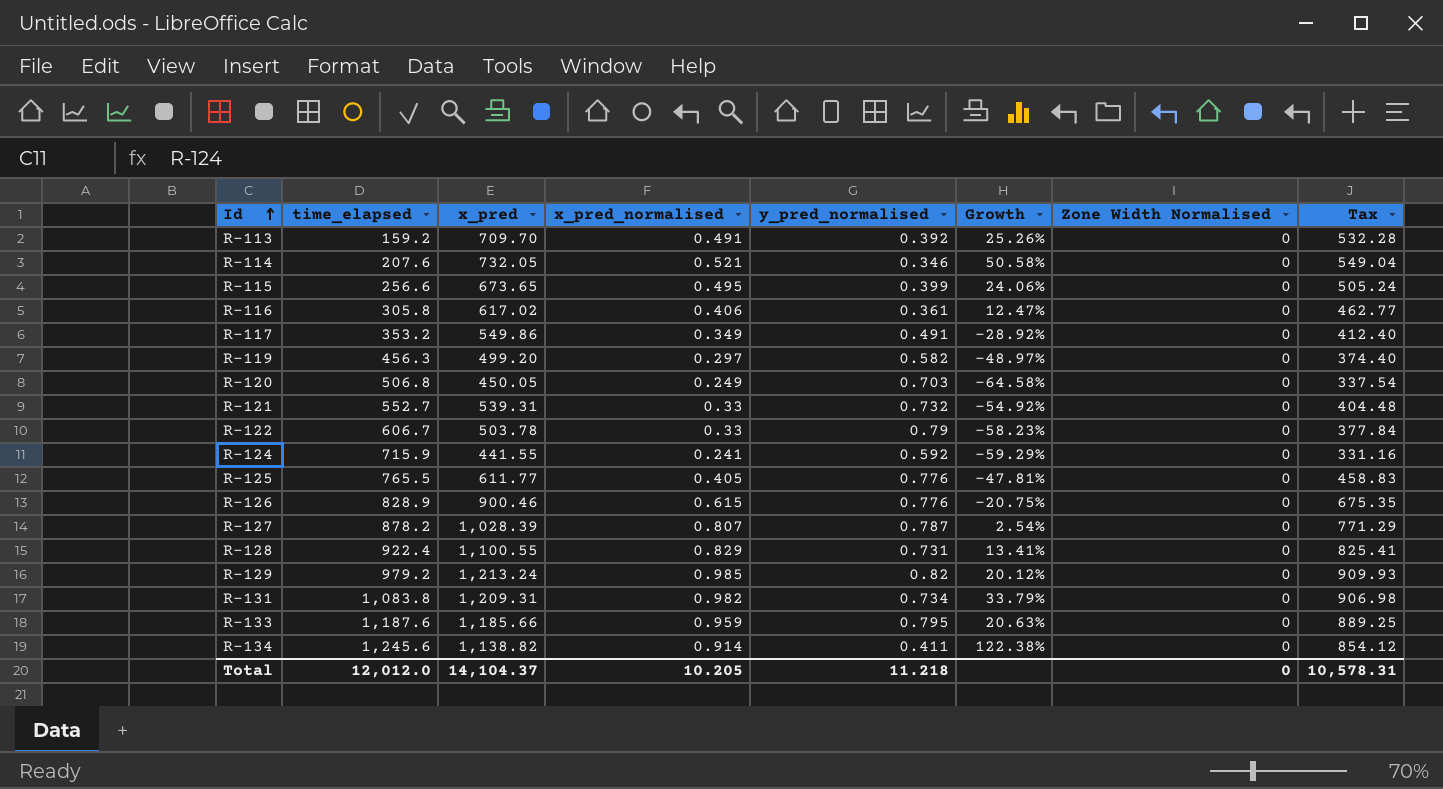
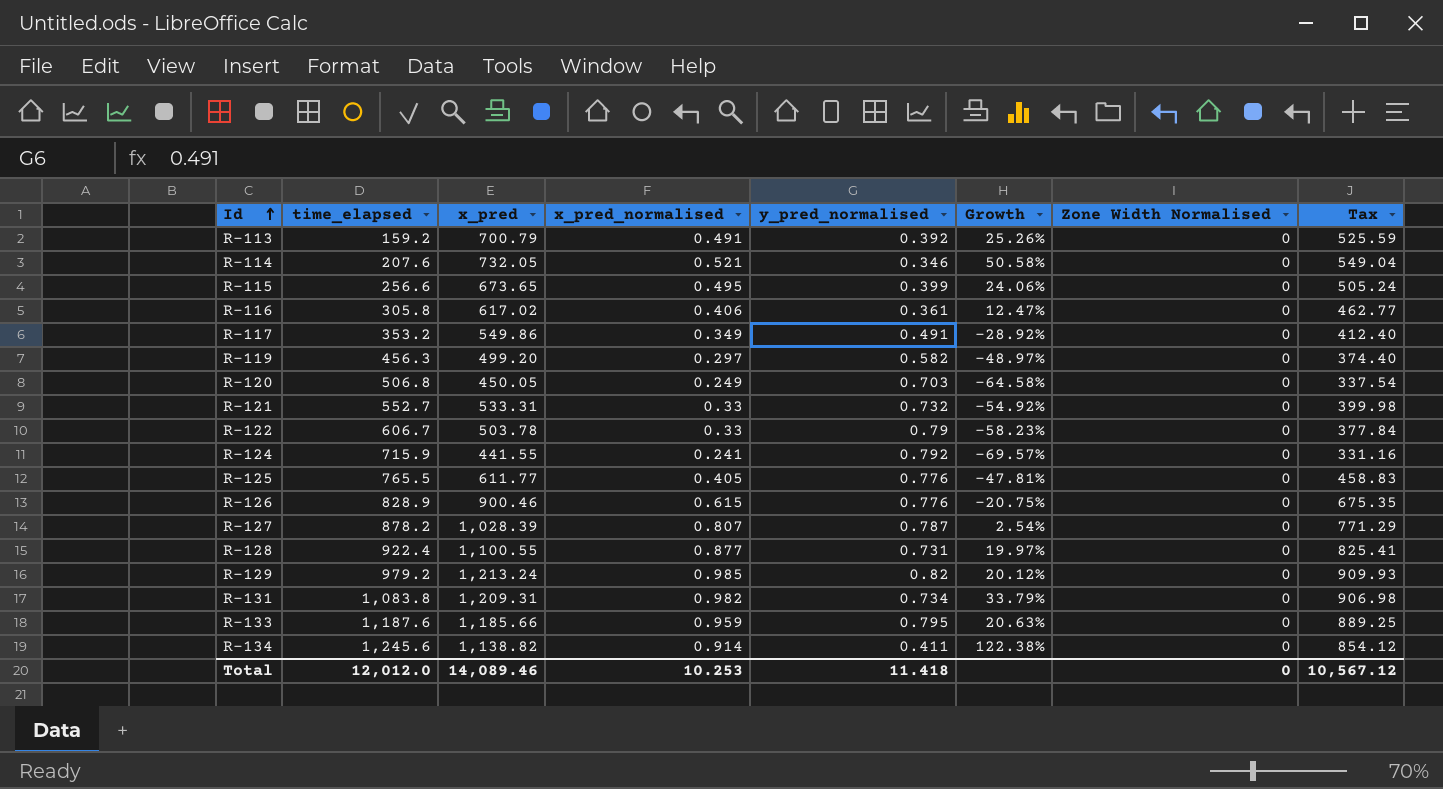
R-113 | x_pred: 709.70 -> 700.79
R-113 | Tax: 532.28 -> 525.59
R-121 | x_pred: 539.31 -> 533.31
R-121 | Tax: 404.48 -> 399.98
R-124 | y_pred_normalised: 0.592 -> 0.792
R-124 | Growth: -59.29% -> -69.57%
R-128 | x_pred_normalised: 0.829 -> 0.877
R-128 | Growth: 13.41% -> 19.97%
Total | x_pred: 14,104.37 -> 14,089.46
Total | x_pred_normalised: 10.205 -> 10.253
Total | y_pred_normalised: 11.218 -> 11.418
Total | Tax: 10,578.31 -> 10,567.12

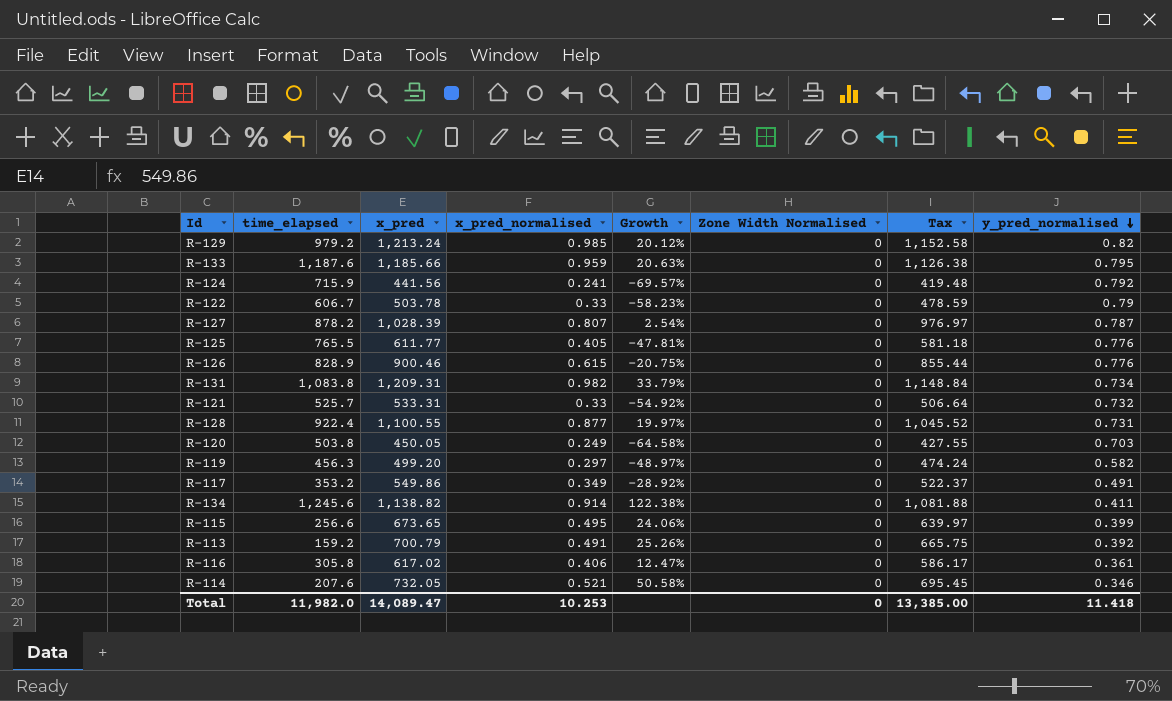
row order: Id ascending -> y_pred_normalised descending
column Tax | formula: [x_pred] * 0.75 -> [x_pred] * 0.95
column y_pred_normalised | position: 5 -> 8
R-124 | x_pred: 441.55 -> 441.56
R-121 | time_elapsed: 552.7 -> 525.7
R-120 | time_elapsed: 506.8 -> 503.8
Total | time_elapsed: 12,012.0 -> 11,982.0
Total | x_pred: 14,089.46 -> 14,089.47
Total | Tax: 10,567.12 -> 13,385.00

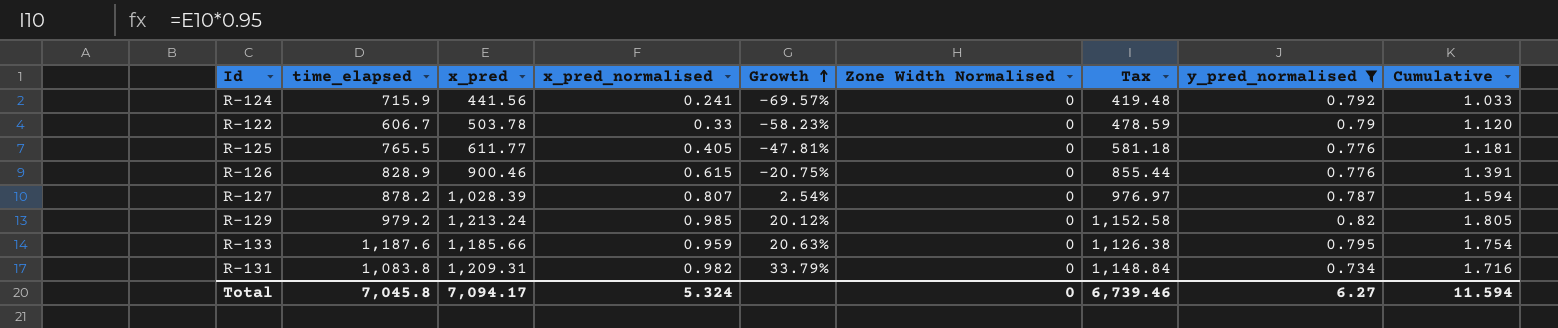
filter: none -> y_pred_normalised >= 0.734
row order: y_pred_normalised descending -> Growth ascending
column Cumulative | formula: none -> [x_pred_normalised] + [y_pred_normalised]
Total | time_elapsed: 11,982.0 -> 7,045.8
Total | x_pred: 14,089.47 -> 7,094.17
Total | x_pred_normalised: 10.253 -> 5.324
Total | Tax: 13,385.00 -> 6,739.46
Total | y_pred_normalised: 11.418 -> 6.27

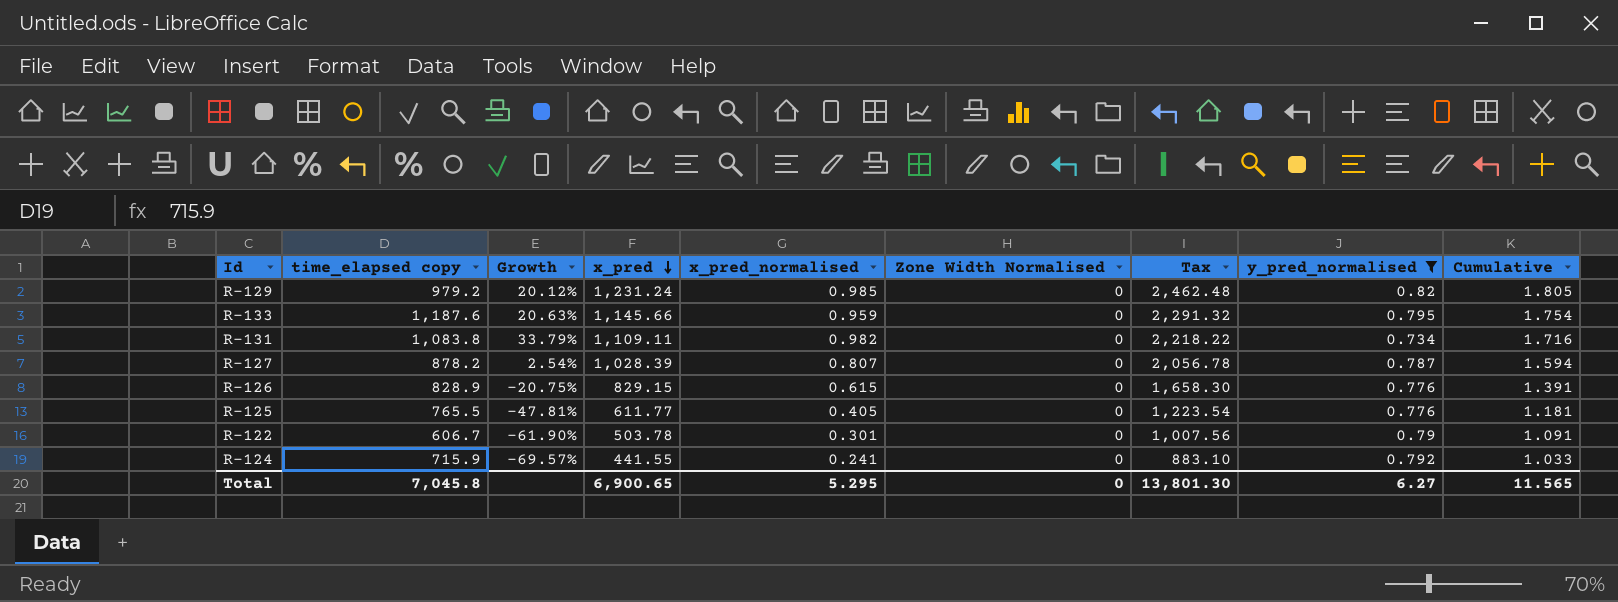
row order: Growth ascending -> x_pred descending
column name: time_elapsed -> time_elapsed copy
column Growth | position: 5 -> 3
column Tax | formula: [x_pred] * 0.95 -> [x_pred] * 2
R-129 | x_pred: 1,213.24 -> 1,231.24
R-133 | x_pred: 1,185.66 -> 1,145.66
R-131 | x_pred: 1,209.31 -> 1,109.11
R-126 | x_pred: 900.46 -> 829.15
R-122 | Growth: -58.23% -> -61.90%
R-122 | x_pred_normalised: 0.33 -> 0.301
R-122 | Cumulative: 1.120 -> 1.091
R-124 | x_pred: 441.56 -> 441.55
Total | x_pred: 7,094.17 -> 6,900.65
Total | x_pred_normalised: 5.324 -> 5.295
Total | Tax: 6,739.46 -> 13,801.30
Total | Cumulative: 11.594 -> 11.565

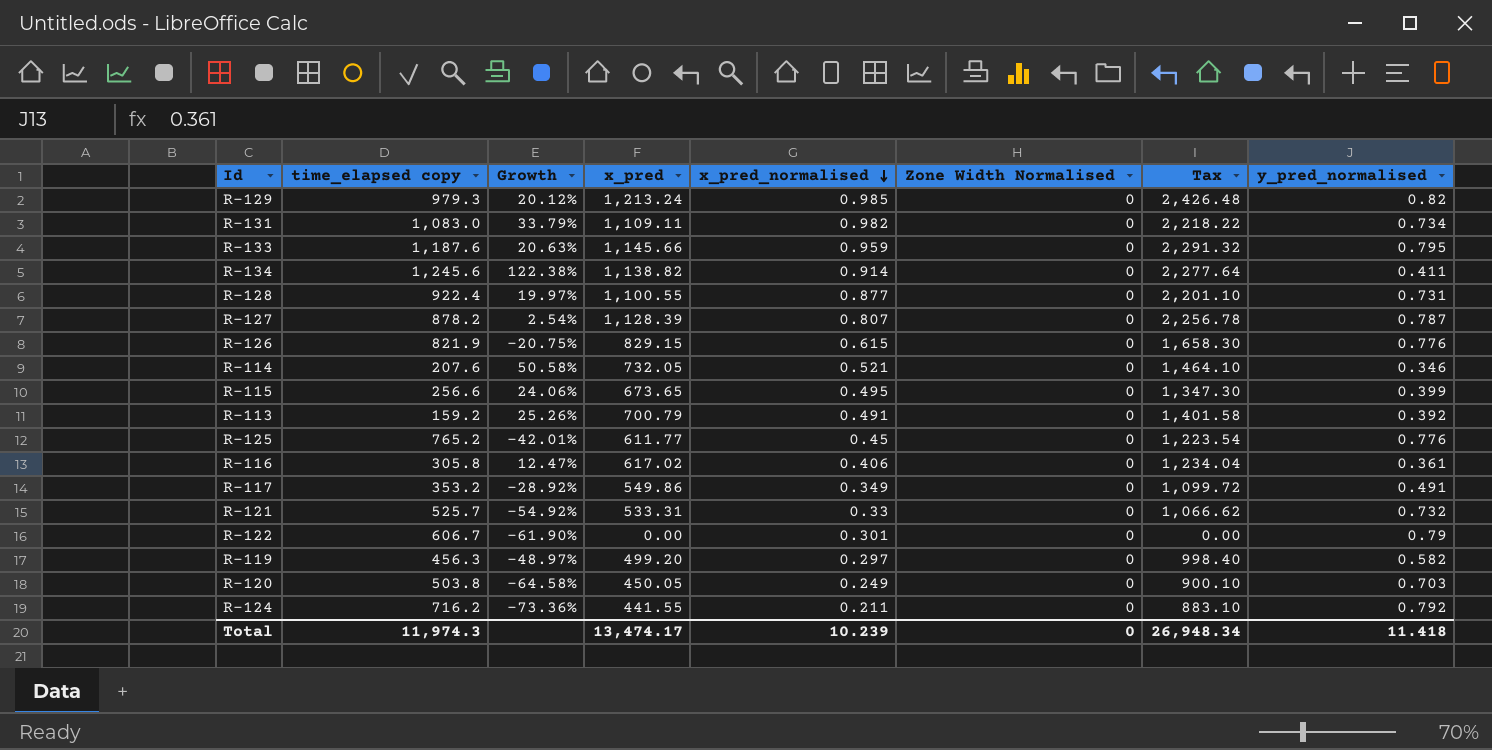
filter: y_pred_normalised >= 0.734 -> none
row order: x_pred descending -> x_pred_normalised descending
column Cumulative | formula: [x_pred_normalised] + [y_pred_normalised] -> none
R-129 | time_elapsed copy: 979.2 -> 979.3
R-129 | x_pred: 1,231.24 -> 1,213.24
R-129 | Tax: 2,462.48 -> 2,426.48
R-131 | time_elapsed copy: 1,083.8 -> 1,083.0
R-127 | x_pred: 1,028.39 -> 1,128.39
R-127 | Tax: 2,056.78 -> 2,256.78
R-126 | time_elapsed copy: 828.9 -> 821.9
R-125 | time_elapsed copy: 765.5 -> 765.2
R-125 | Growth: -47.81% -> -42.01%
R-125 | x_pred_normalised: 0.405 -> 0.45
R-122 | x_pred: 503.78 -> 0.00
R-122 | Tax: 1,007.56 -> 0.00
R-124 | time_elapsed copy: 715.9 -> 716.2
R-124 | Growth: -69.57% -> -73.36%
R-124 | x_pred_normalised: 0.241 -> 0.211
Total | time_elapsed copy: 7,045.8 -> 11,974.3
Total | x_pred: 6,900.65 -> 13,474.17
Total | x_pred_normalised: 5.295 -> 10.239
Total | Tax: 13,801.30 -> 26,948.34
Total | y_pred_normalised: 6.27 -> 11.418

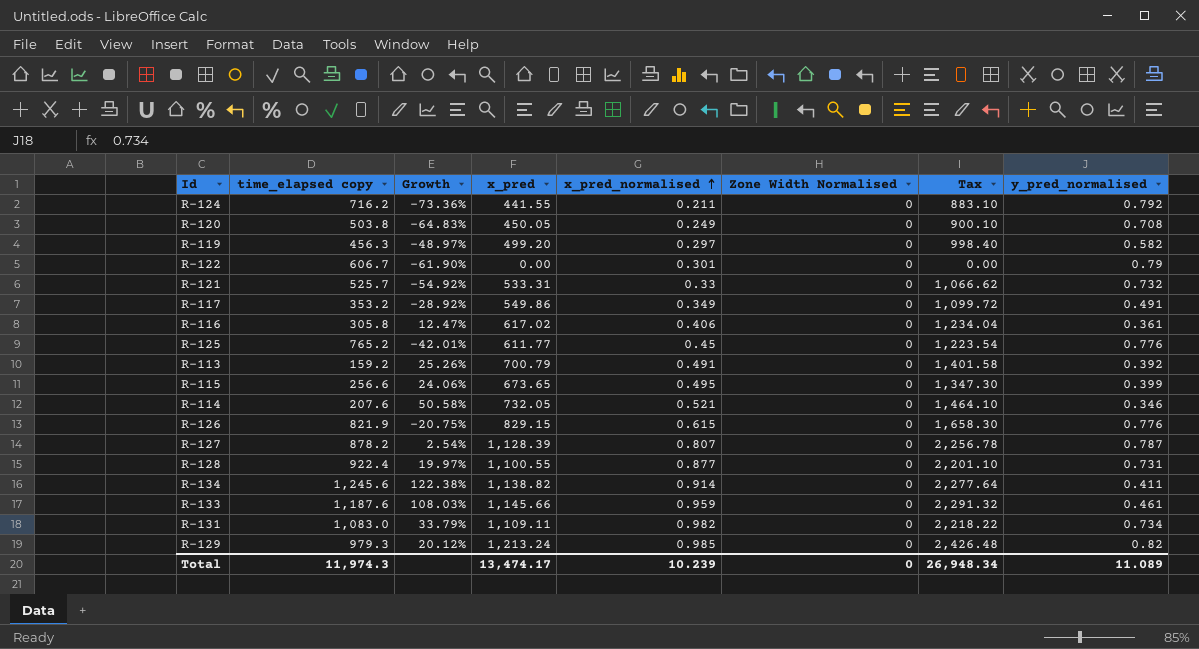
row order: x_pred_normalised descending -> x_pred_normalised ascending
R-120 | Growth: -64.58% -> -64.83%
R-120 | y_pred_normalised: 0.703 -> 0.708
R-133 | Growth: 20.63% -> 108.03%
R-133 | y_pred_normalised: 0.795 -> 0.461
Total | y_pred_normalised: 11.418 -> 11.089

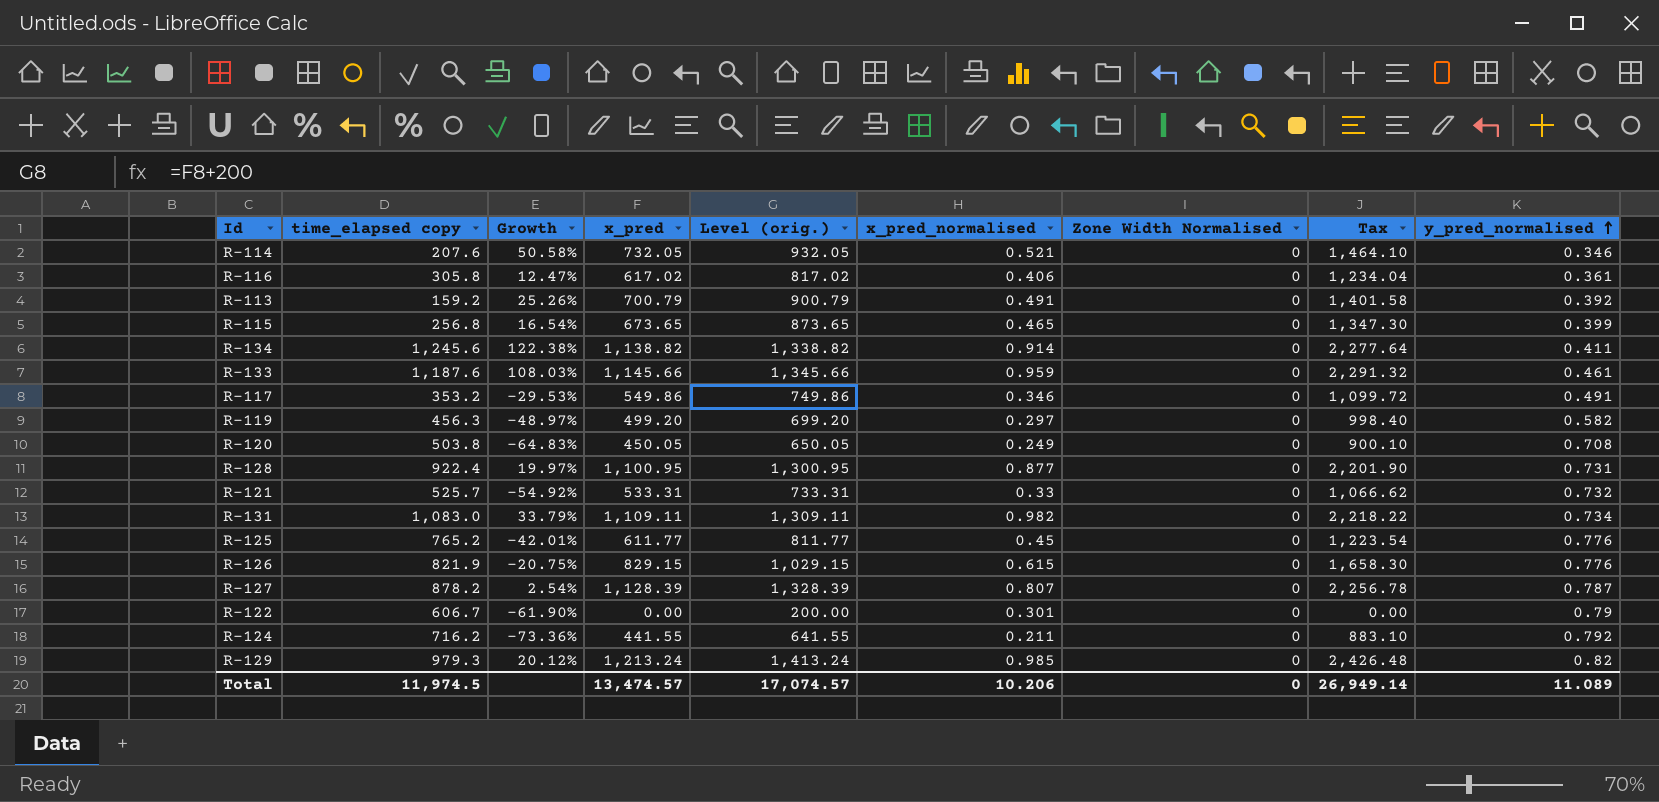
row order: x_pred_normalised ascending -> y_pred_normalised ascending
column Level (orig.) | formula: none -> [x_pred] + 200
R-115 | time_elapsed copy: 256.6 -> 256.8
R-115 | Growth: 24.06% -> 16.54%
R-115 | x_pred_normalised: 0.495 -> 0.465
R-117 | Growth: -28.92% -> -29.53%
R-117 | x_pred_normalised: 0.349 -> 0.346
R-128 | x_pred: 1,100.55 -> 1,100.95
R-128 | Tax: 2,201.10 -> 2,201.90
Total | time_elapsed copy: 11,974.3 -> 11,974.5
Total | x_pred: 13,474.17 -> 13,474.57
Total | x_pred_normalised: 10.239 -> 10.206
Total | Tax: 26,948.34 -> 26,949.14

